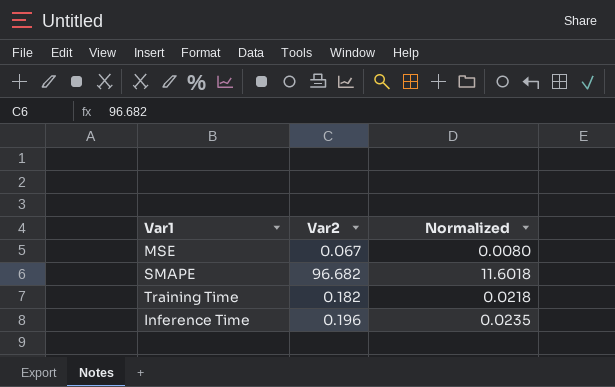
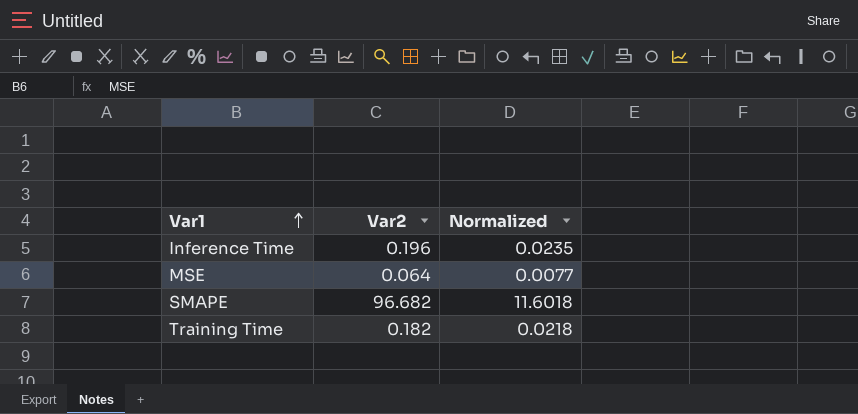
row order: none -> Var1 ascending
MSE | Var2: 0.067 -> 0.064
MSE | Normalized: 0.0080 -> 0.0077

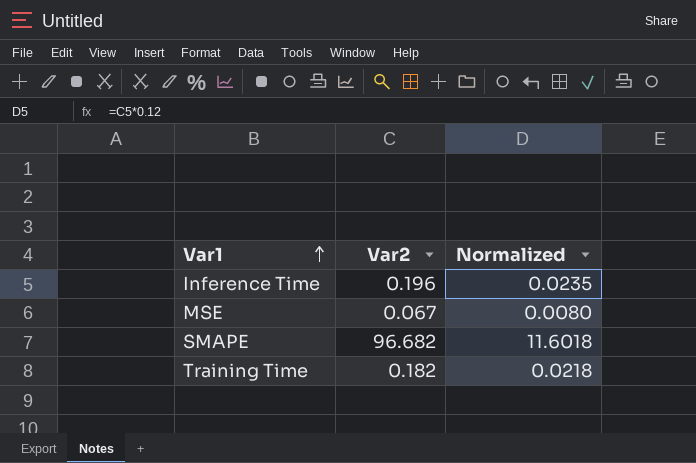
MSE | Var2: 0.064 -> 0.067
MSE | Normalized: 0.0077 -> 0.0080

